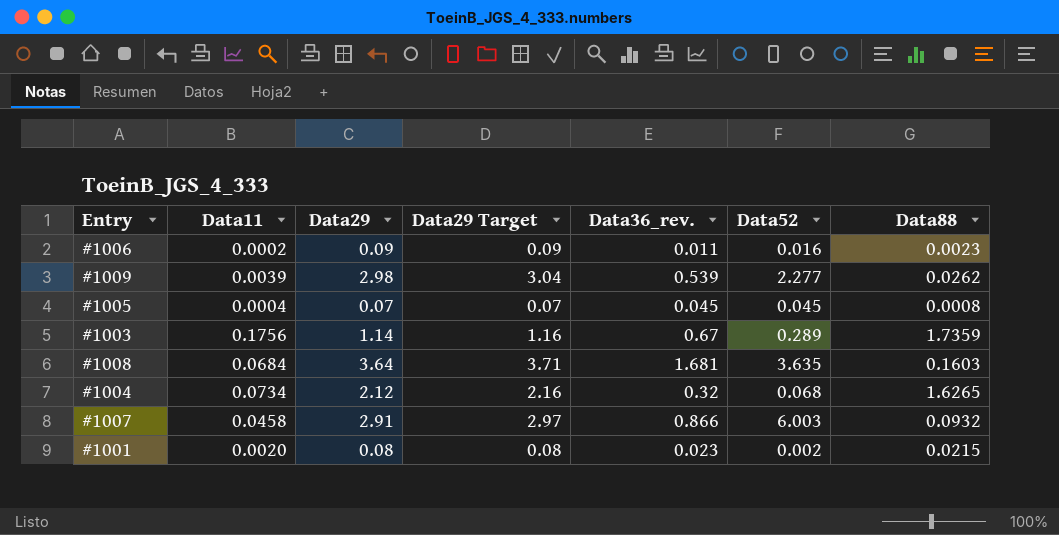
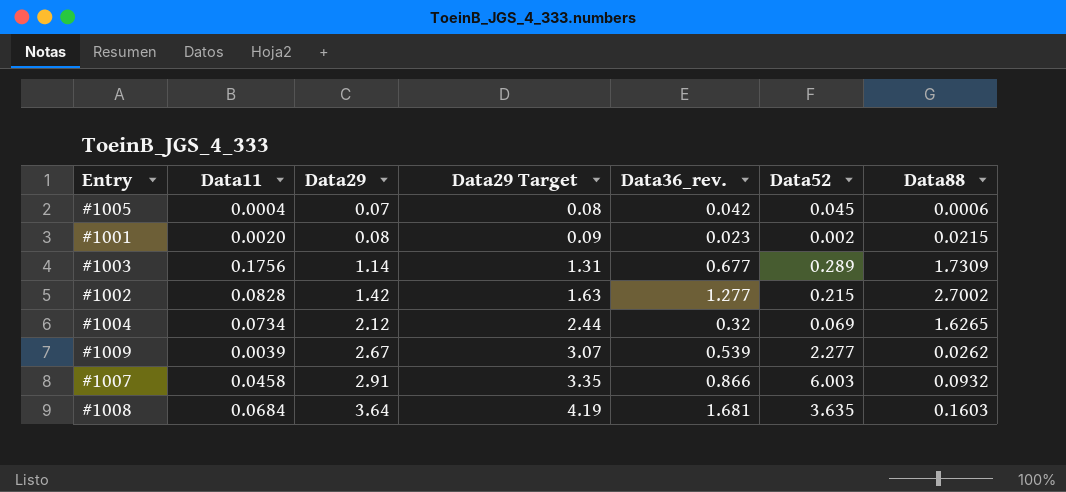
row order: none -> Data29 ascending
column Data29 Target | formula: [Data29] * 1.02 -> [Data29] * 1.15
row #1006: 0.0002 | 0.09 | 0.09 | 0.011 | 0.016 | 0.0023 -> none
#1005 | Data36_rev.: 0.045 -> 0.042
#1005 | Data88: 0.0008 -> 0.0006
#1003 | Data36_rev.: 0.67 -> 0.677
#1003 | Data88: 1.7359 -> 1.7309
row #1002: none -> 0.0828 | 1.42 | 1.63 | 1.277 | 0.215 | 2.7002
#1004 | Data52: 0.068 -> 0.069
#1009 | Data29: 2.98 -> 2.67

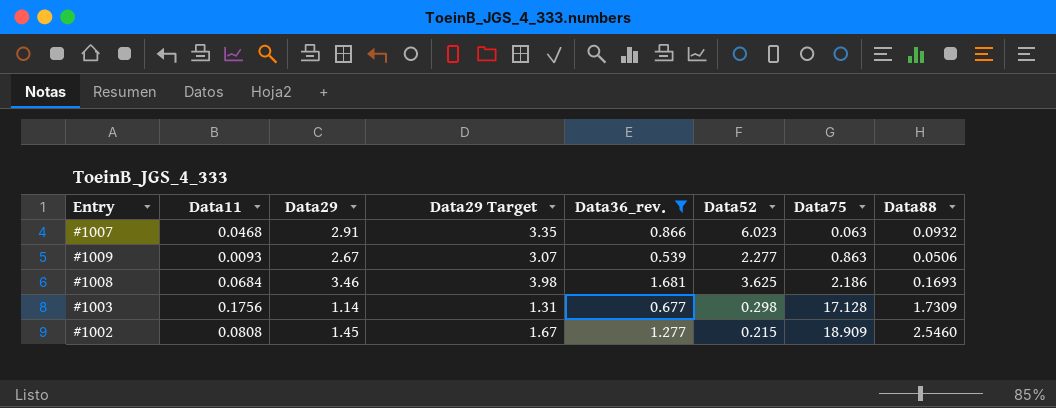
filter: none -> Data36_rev. >= 0.539
row order: Data29 ascending -> Data75 ascending
column Data75 | position: none -> 7
#1007 | Data11: 0.0458 -> 0.0468
#1007 | Data52: 6.003 -> 6.023
#1009 | Data11: 0.0039 -> 0.0093
#1009 | Data88: 0.0262 -> 0.0506
#1008 | Data29: 3.64 -> 3.46
#1008 | Data29 Target: 4.19 -> 3.98
#1008 | Data52: 3.635 -> 3.625
#1008 | Data88: 0.1603 -> 0.1693
#1003 | Data52: 0.289 -> 0.298
#1002 | Data11: 0.0828 -> 0.0808
#1002 | Data29: 1.42 -> 1.45
#1002 | Data29 Target: 1.63 -> 1.67
#1002 | Data88: 2.7002 -> 2.5460

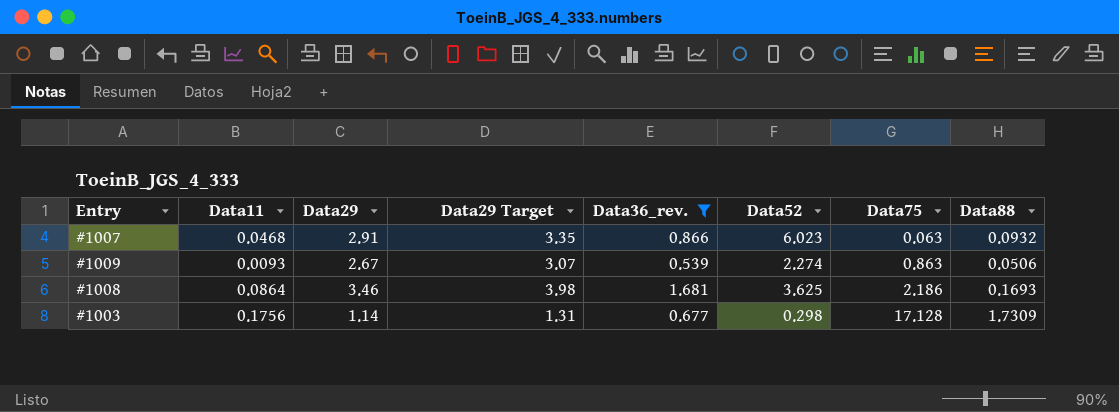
row #1002: 0.0808 | 1.45 | 1.67 | 1.277 | 0.215 | 18.909 | 2.5460 -> none
#1009 | Data52: 2.277 -> 2.274
#1008 | Data11: 0.0684 -> 0.0864

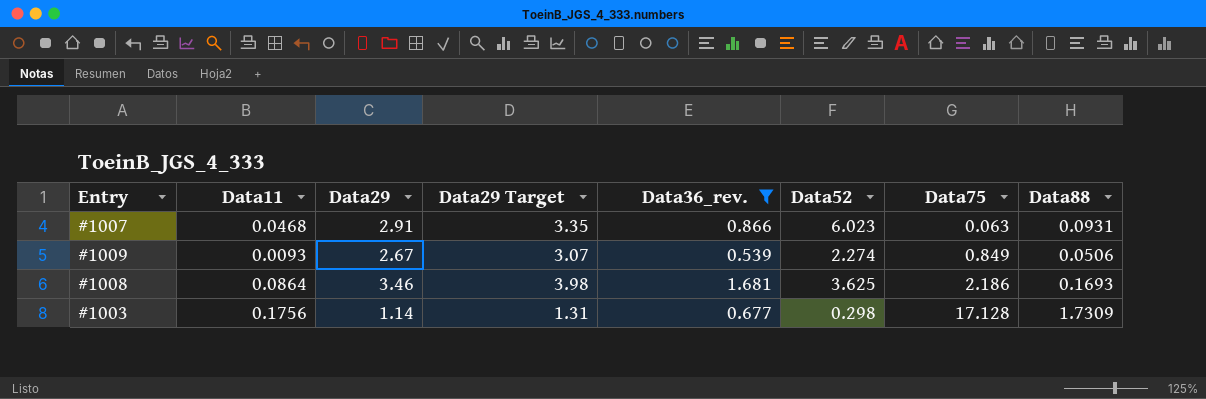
#1007 | Data88: 0.0932 -> 0.0931
#1009 | Data75: 0.863 -> 0.849

